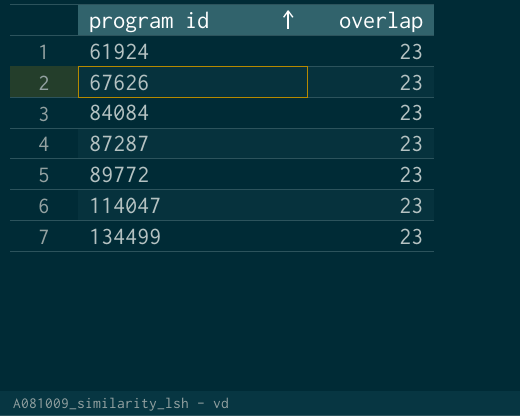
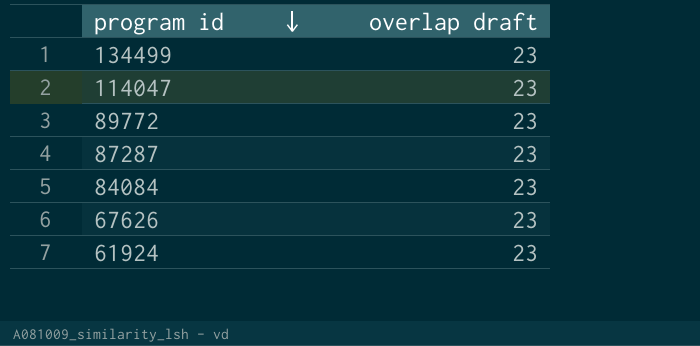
row order: program id ascending -> program id descending
column name: overlap -> overlap draft

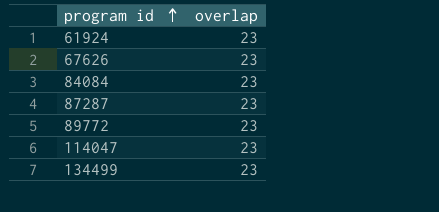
row order: program id descending -> program id ascending
column name: overlap draft -> overlap

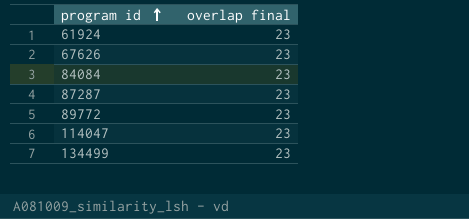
column name: overlap -> overlap final

